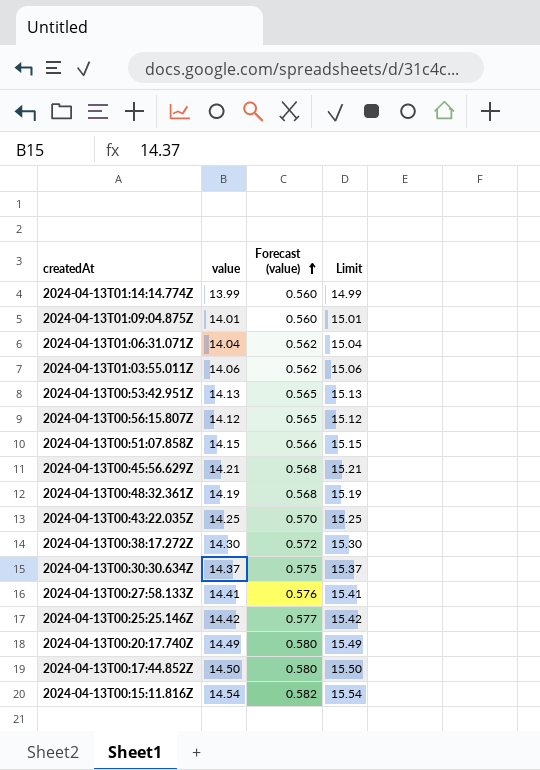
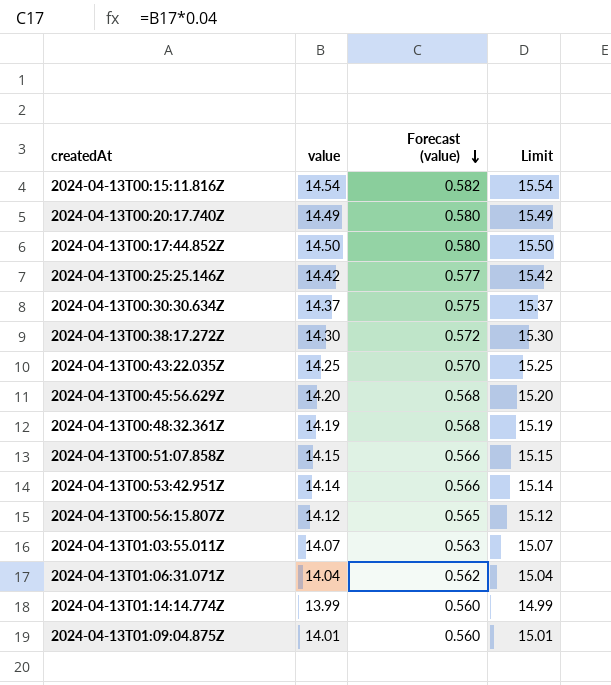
row order: Forecast (value) ascending -> Forecast (value) descending
row 2024-04-13T00:27:58.133Z: 14.41 | 0.576 | 15.41 -> none
2024-04-13T00:45:56.629Z | value: 14.21 -> 14.20
2024-04-13T00:45:56.629Z | Limit: 15.21 -> 15.20
2024-04-13T00:53:42.951Z | value: 14.13 -> 14.14
2024-04-13T00:53:42.951Z | Forecast (value): 0.565 -> 0.566
2024-04-13T00:53:42.951Z | Limit: 15.13 -> 15.14
2024-04-13T01:03:55.011Z | value: 14.06 -> 14.07
2024-04-13T01:03:55.011Z | Forecast (value): 0.562 -> 0.563
2024-04-13T01:03:55.011Z | Limit: 15.06 -> 15.07

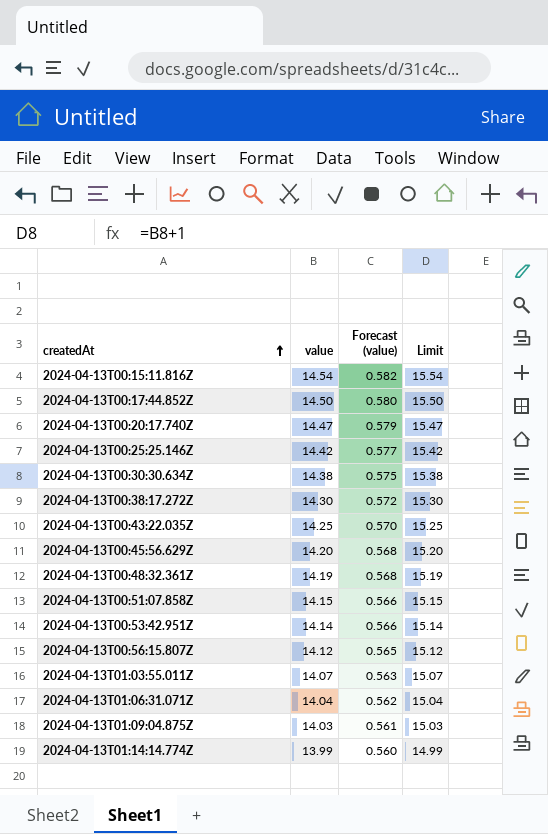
row order: Forecast (value) descending -> createdAt ascending
2024-04-13T00:20:17.740Z | value: 14.49 -> 14.47
2024-04-13T00:20:17.740Z | Forecast (value): 0.580 -> 0.579
2024-04-13T00:20:17.740Z | Limit: 15.49 -> 15.47
2024-04-13T00:30:30.634Z | value: 14.37 -> 14.38
2024-04-13T00:30:30.634Z | Limit: 15.37 -> 15.38
2024-04-13T01:09:04.875Z | value: 14.01 -> 14.03
2024-04-13T01:09:04.875Z | Forecast (value): 0.560 -> 0.561
2024-04-13T01:09:04.875Z | Limit: 15.01 -> 15.03

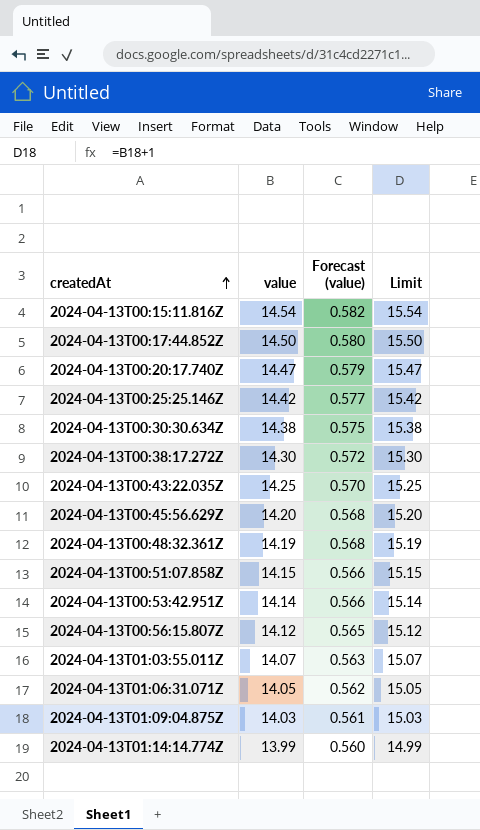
2024-04-13T01:06:31.071Z | value: 14.04 -> 14.05
2024-04-13T01:06:31.071Z | Limit: 15.04 -> 15.05

